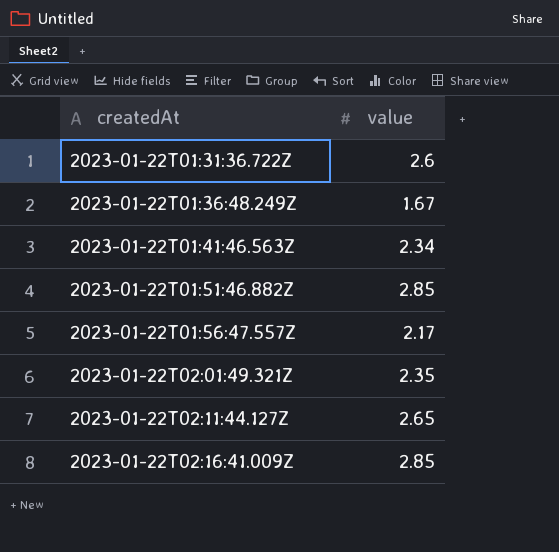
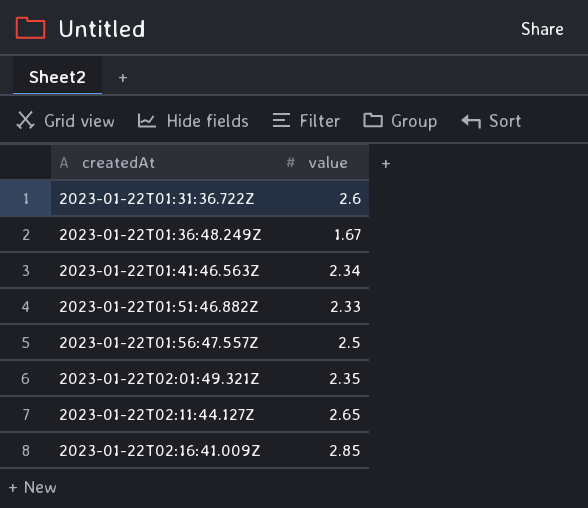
2023-01-22T01:51:46.882Z | value: 2.85 -> 2.33
2023-01-22T01:56:47.557Z | value: 2.17 -> 2.5

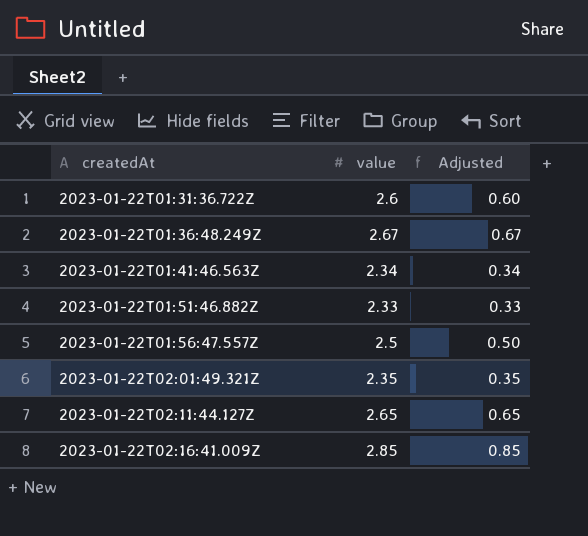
column Adjusted | formula: none -> [value] - 2
2023-01-22T01:36:48.249Z | value: 1.67 -> 2.67

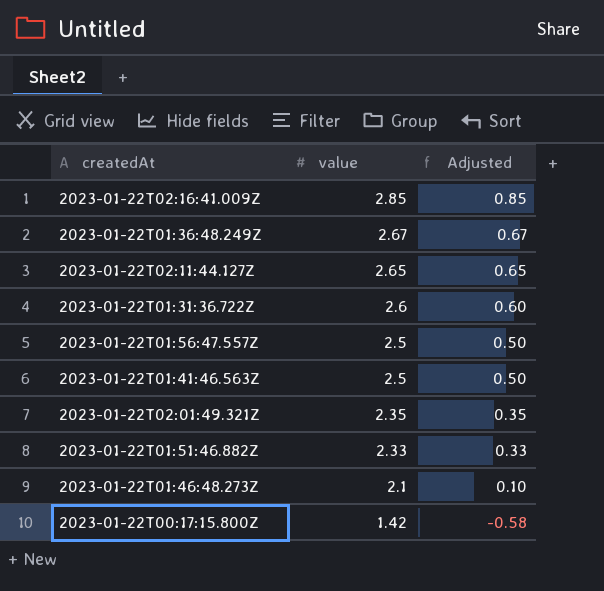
row order: createdAt ascending -> value descending
2023-01-22T01:41:46.563Z | value: 2.34 -> 2.5
2023-01-22T01:41:46.563Z | Adjusted: 0.34 -> 0.50
row 2023-01-22T01:46:48.273Z: none -> 2.1 | 0.10
row 2023-01-22T00:17:15.800Z: none -> 1.42 | -0.58

